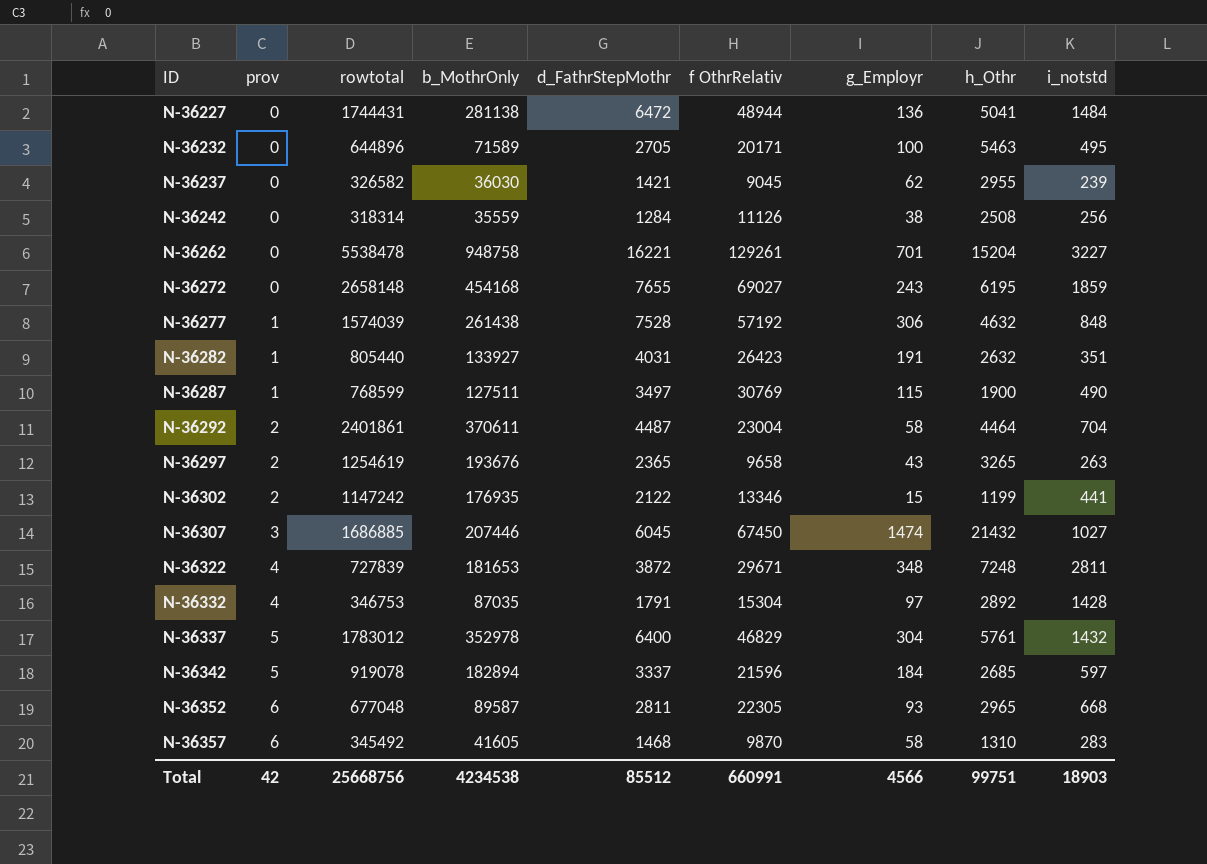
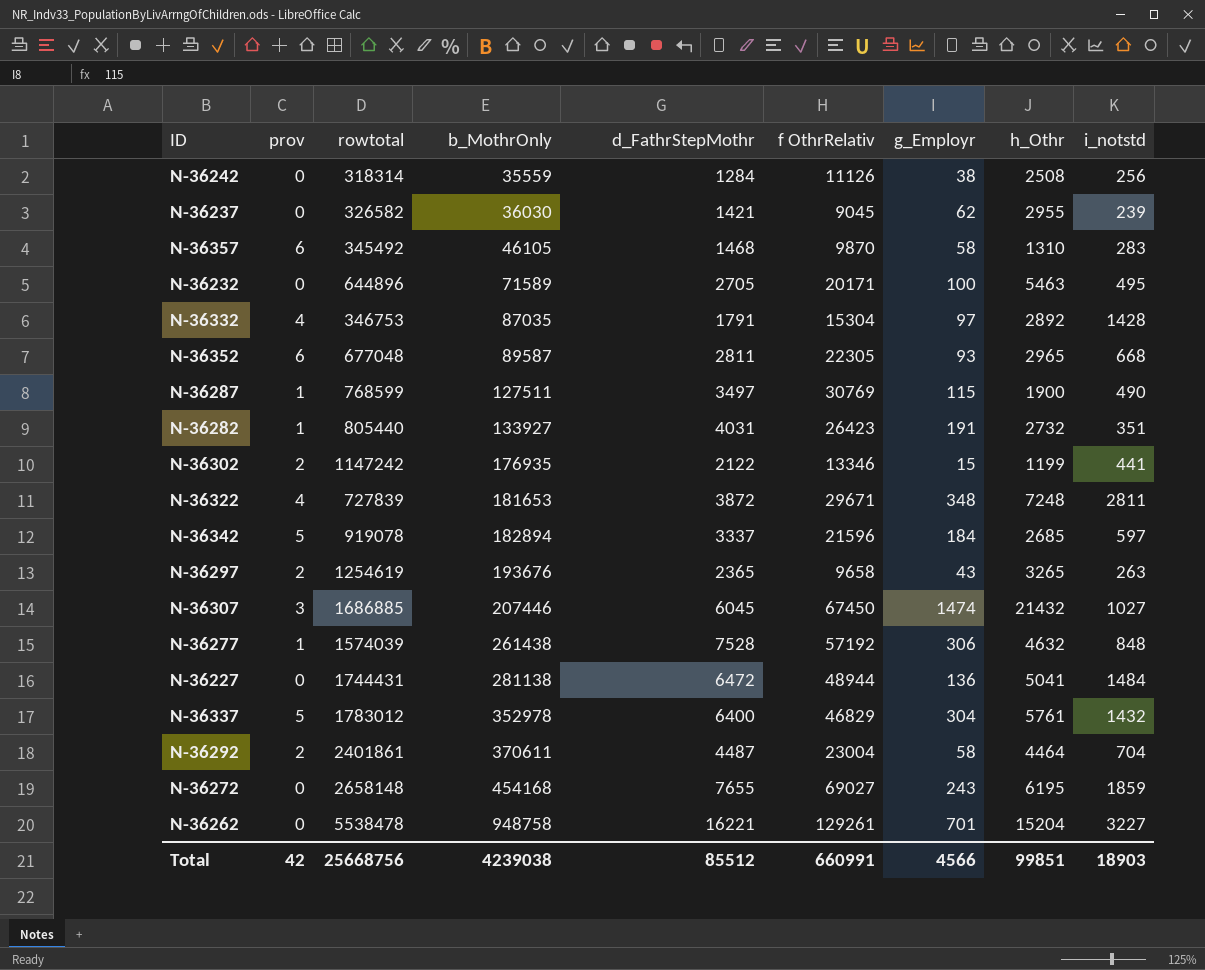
row order: ID ascending -> b_MothrOnly ascending
N-36357 | b_MothrOnly: 41605 -> 46105
N-36282 | h_Othr: 2632 -> 2732
Total | b_MothrOnly: 4234538 -> 4239038
Total | h_Othr: 99751 -> 99851

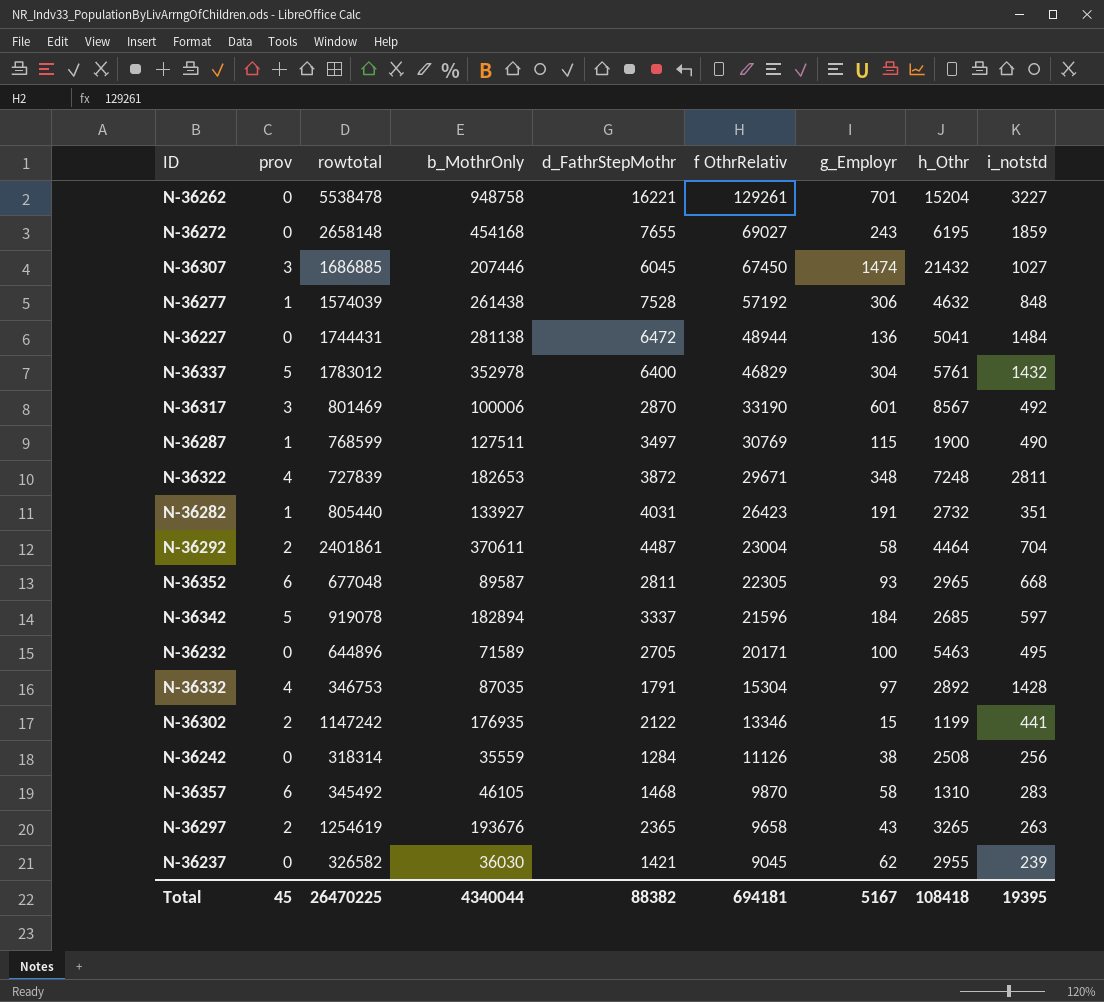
row order: b_MothrOnly ascending -> f OthrRelativ descending
row N-36317: none -> 3 | 801469 | 100006 | 2870 | 33190 | 601 | 8567 | 492
N-36322 | b_MothrOnly: 181653 -> 182653
Total | prov: 42 -> 45
Total | rowtotal: 25668756 -> 26470225
Total | b_MothrOnly: 4239038 -> 4340044
Total | d_FathrStepMothr: 85512 -> 88382
Total | f OthrRelativ: 660991 -> 694181
Total | g_Employr: 4566 -> 5167
Total | h_Othr: 99851 -> 108418
Total | i_notstd: 18903 -> 19395

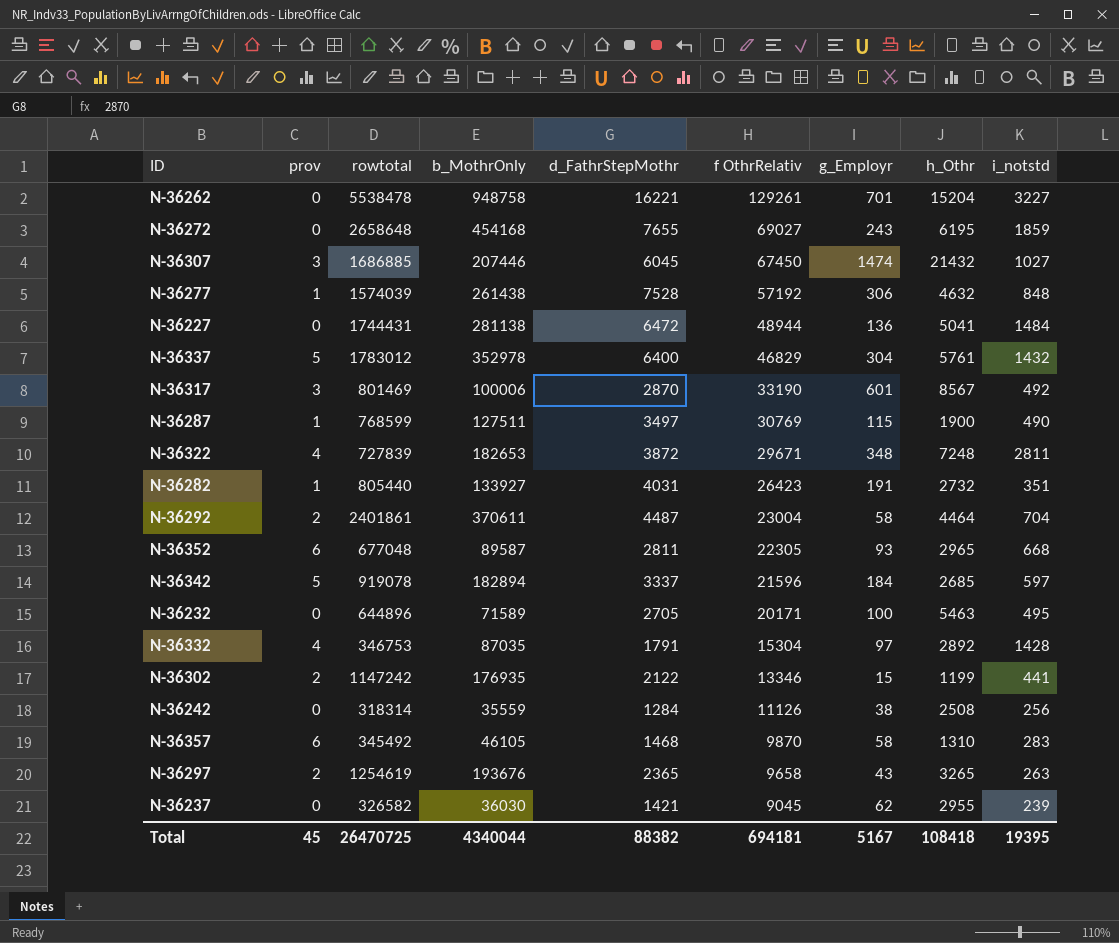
N-36272 | rowtotal: 2658148 -> 2658648
Total | rowtotal: 26470225 -> 26470725

